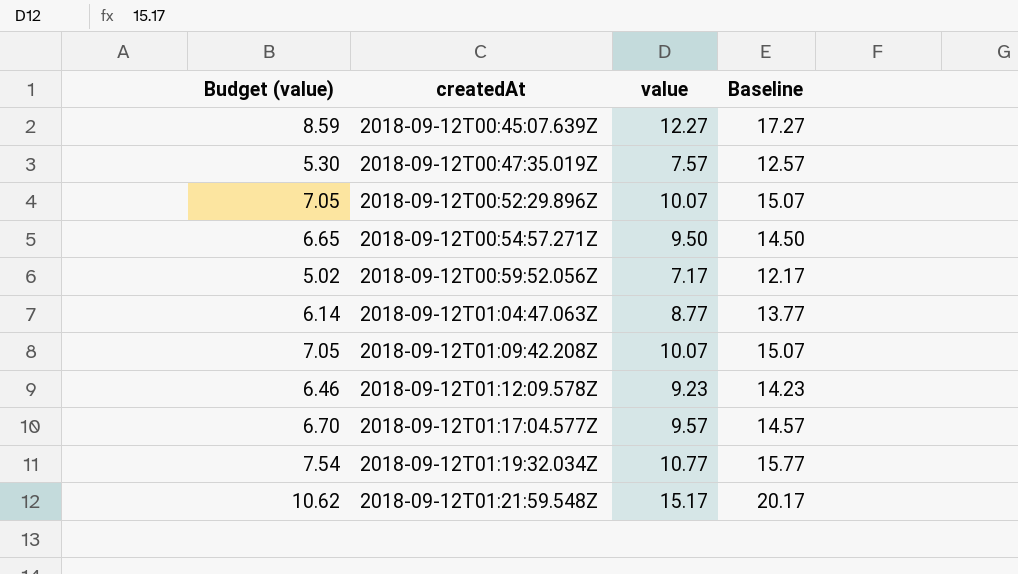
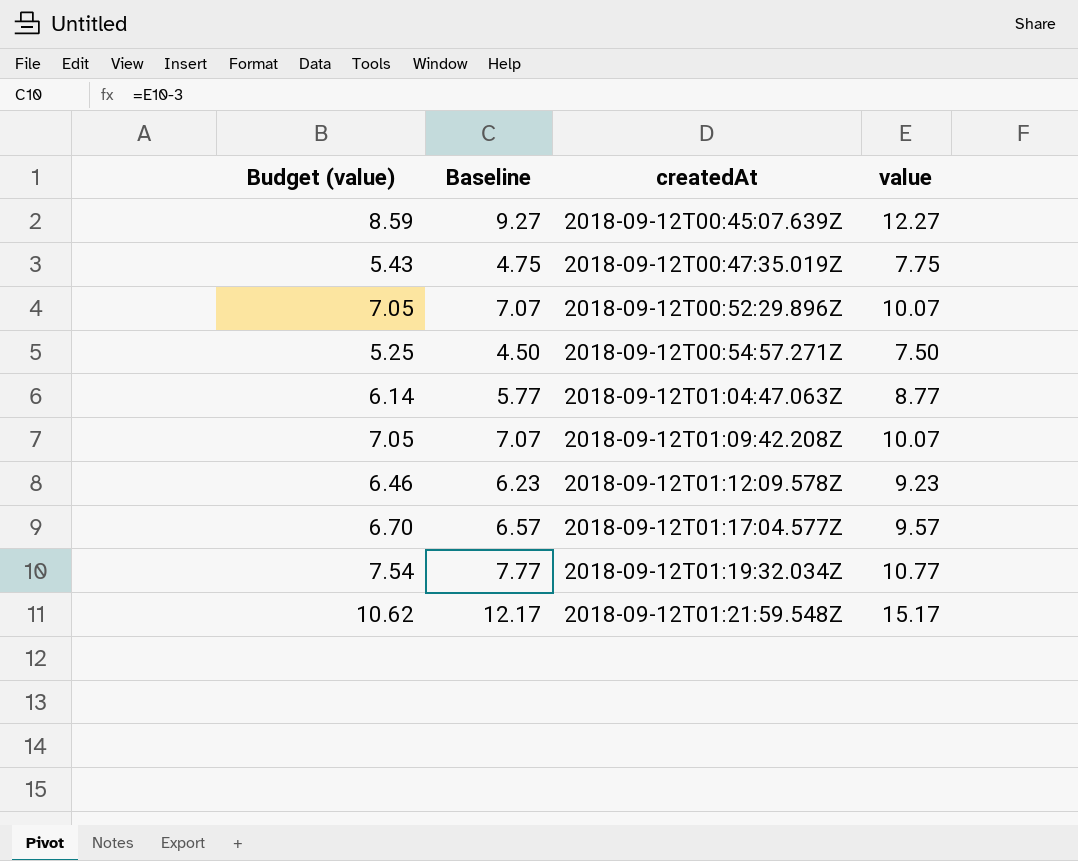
column Baseline | formula: [value] + 5 -> [value] - 3
column Baseline | position: 4 -> 2
row 2018-09-12T00:59:52.056Z: 5.02 | 7.17 | 12.17 -> none
2018-09-12T00:47:35.019Z | Budget (value): 5.30 -> 5.43
2018-09-12T00:47:35.019Z | value: 7.57 -> 7.75
2018-09-12T00:54:57.271Z | Budget (value): 6.65 -> 5.25
2018-09-12T00:54:57.271Z | value: 9.50 -> 7.50

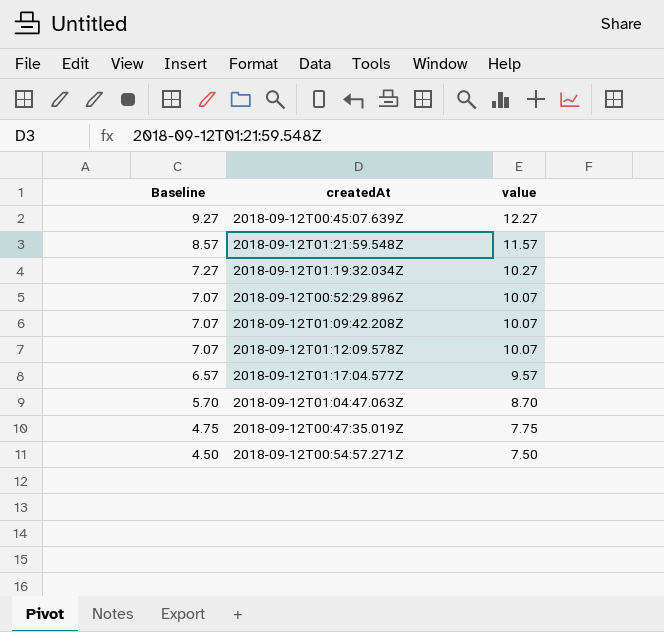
row order: createdAt ascending -> Baseline descending
column Budget (value) | formula: [value] * 0.7 -> none
2018-09-12T01:21:59.548Z | Baseline: 12.17 -> 8.57
2018-09-12T01:21:59.548Z | value: 15.17 -> 11.57
2018-09-12T01:19:32.034Z | Baseline: 7.77 -> 7.27
2018-09-12T01:19:32.034Z | value: 10.77 -> 10.27
2018-09-12T01:12:09.578Z | Baseline: 6.23 -> 7.07
2018-09-12T01:12:09.578Z | value: 9.23 -> 10.07
2018-09-12T01:04:47.063Z | Baseline: 5.77 -> 5.70
2018-09-12T01:04:47.063Z | value: 8.77 -> 8.70

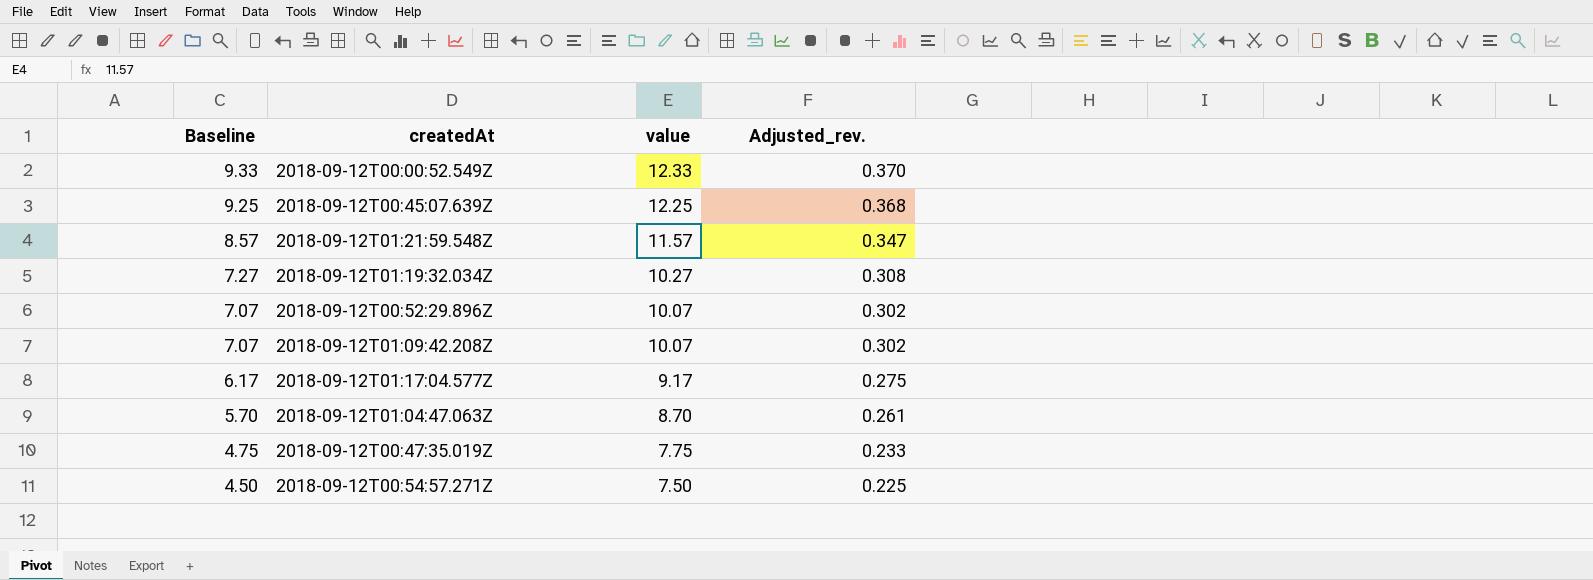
column Adjusted_rev. | formula: none -> [value] * 0.03
row 2018-09-12T01:12:09.578Z: 7.07 | 10.07 -> none
row 2018-09-12T00:00:52.549Z: none -> 9.33 | 12.33 | 0.370
2018-09-12T00:45:07.639Z | Baseline: 9.27 -> 9.25
2018-09-12T00:45:07.639Z | value: 12.27 -> 12.25
2018-09-12T01:17:04.577Z | Baseline: 6.57 -> 6.17
2018-09-12T01:17:04.577Z | value: 9.57 -> 9.17

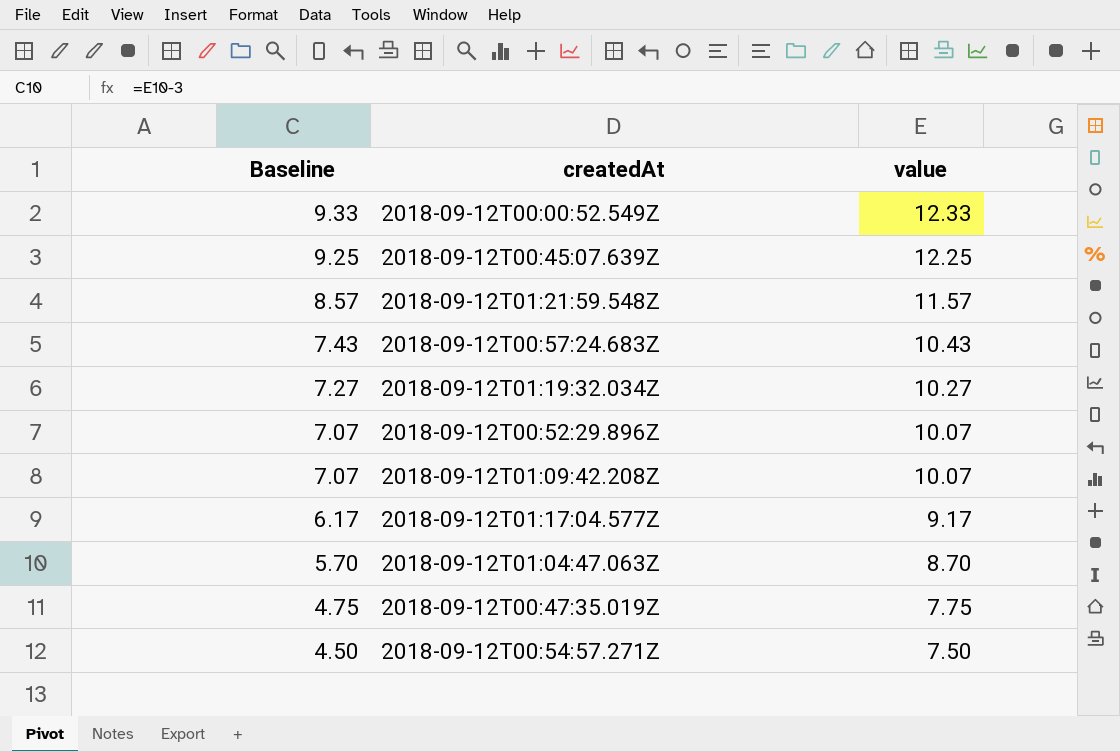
column Adjusted_rev. | formula: [value] * 0.03 -> none
row 2018-09-12T00:57:24.683Z: none -> 7.43 | 10.43

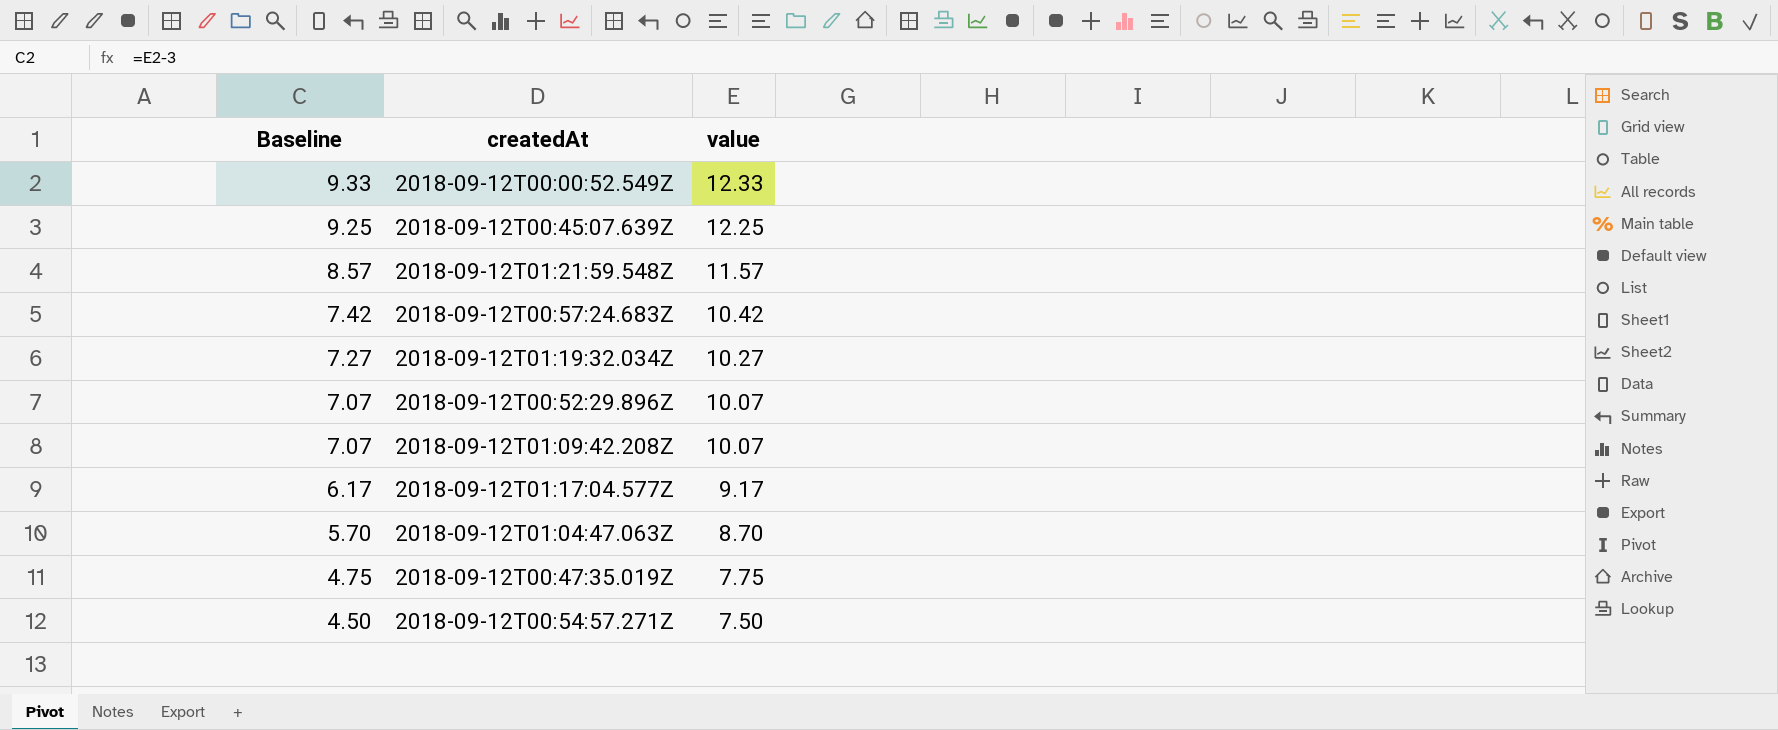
2018-09-12T00:57:24.683Z | Baseline: 7.43 -> 7.42
2018-09-12T00:57:24.683Z | value: 10.43 -> 10.42

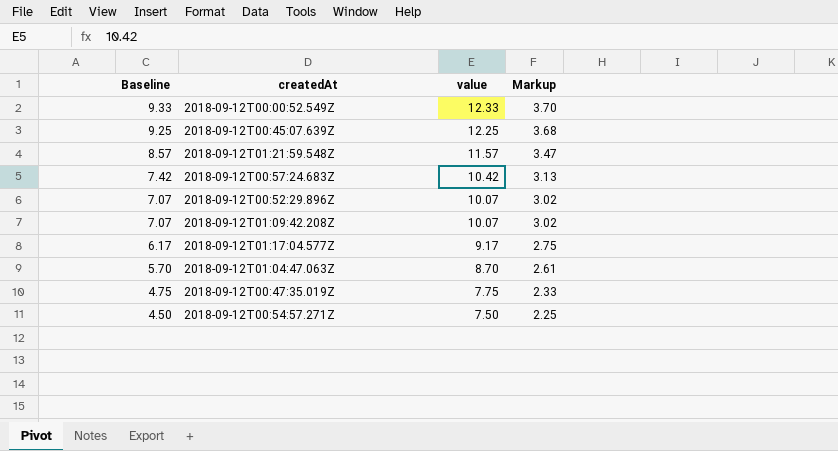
column Markup | formula: none -> [value] * 0.3
row 2018-09-12T01:19:32.034Z: 7.27 | 10.27 -> none

